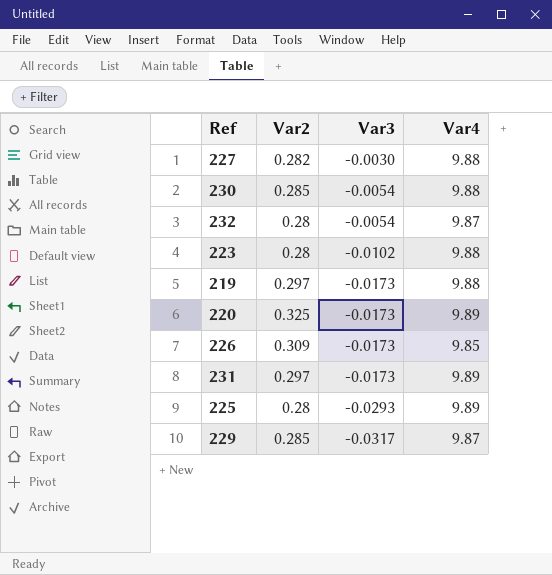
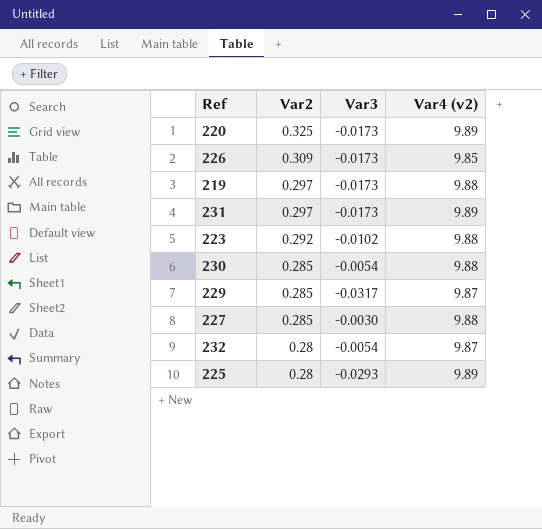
row order: Var3 descending -> Var2 descending
column name: Var4 -> Var4 (v2)
223 | Var2: 0.28 -> 0.292
227 | Var2: 0.282 -> 0.285

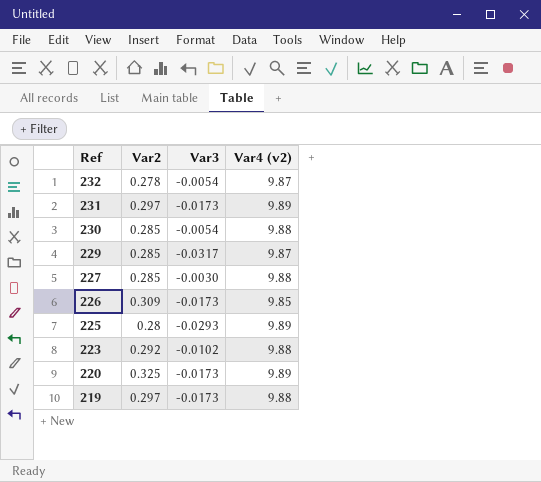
row order: Var2 descending -> Ref descending
232 | Var2: 0.28 -> 0.278

